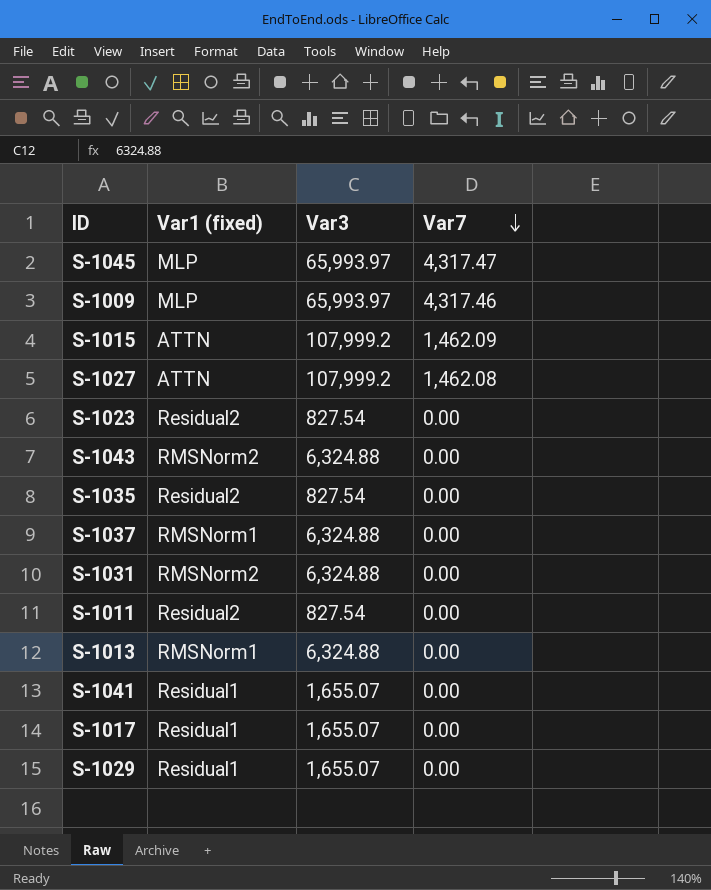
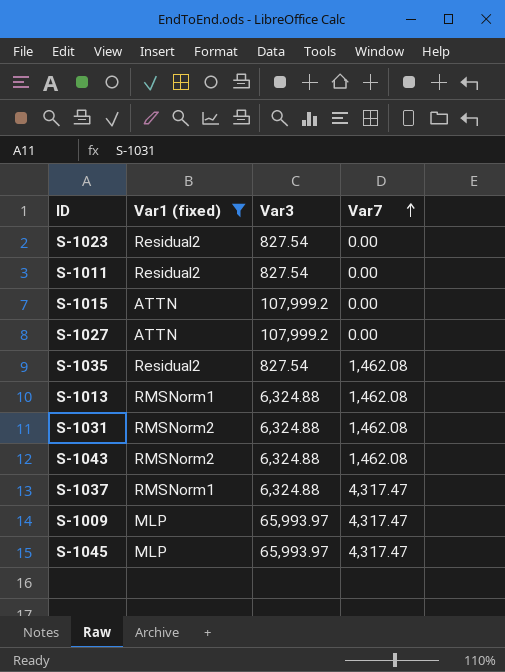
filter: none -> Var1 (fixed) != Residual1
row order: Var7 descending -> Var7 ascending
S-1015 | Var7: 1,462.09 -> 0.00
S-1027 | Var7: 1,462.08 -> 0.00
S-1035 | Var7: 0.00 -> 1,462.08
S-1013 | Var7: 0.00 -> 1,462.08
S-1031 | Var7: 0.00 -> 1,462.08
S-1043 | Var7: 0.00 -> 1,462.08
S-1037 | Var7: 0.00 -> 4,317.47
S-1009 | Var7: 4,317.46 -> 4,317.47

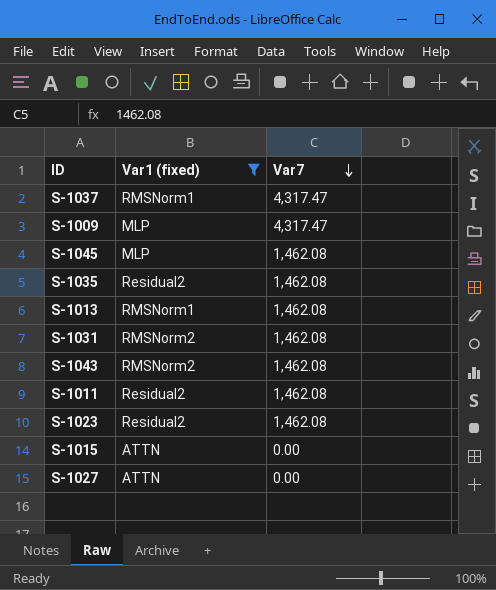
row order: Var7 ascending -> Var7 descending
column Var3 | position: 3 -> none
S-1045 | Var7: 4,317.47 -> 1,462.08
S-1011 | Var7: 0.00 -> 1,462.08
S-1023 | Var7: 0.00 -> 1,462.08

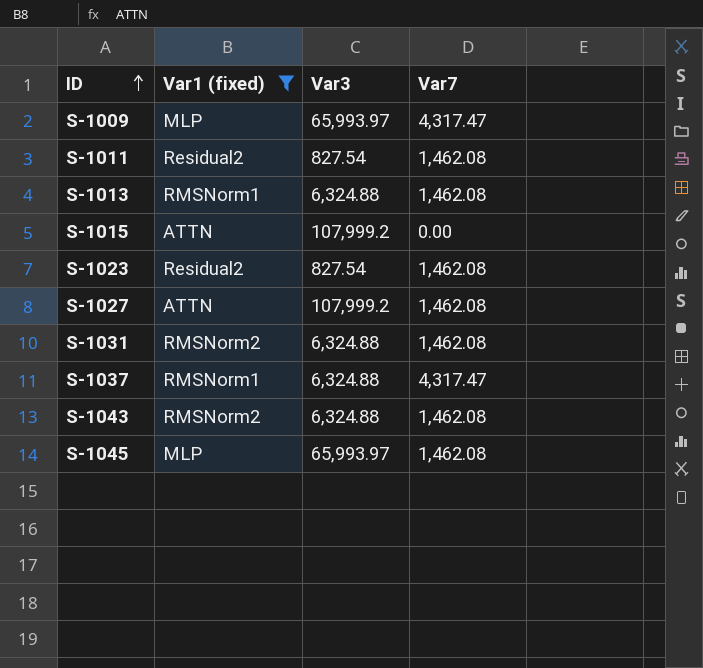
row order: Var7 descending -> ID ascending
column Var3 | position: none -> 3
row S-1035: Residual2 | 1,462.08 -> none
S-1027 | Var7: 0.00 -> 1,462.08

